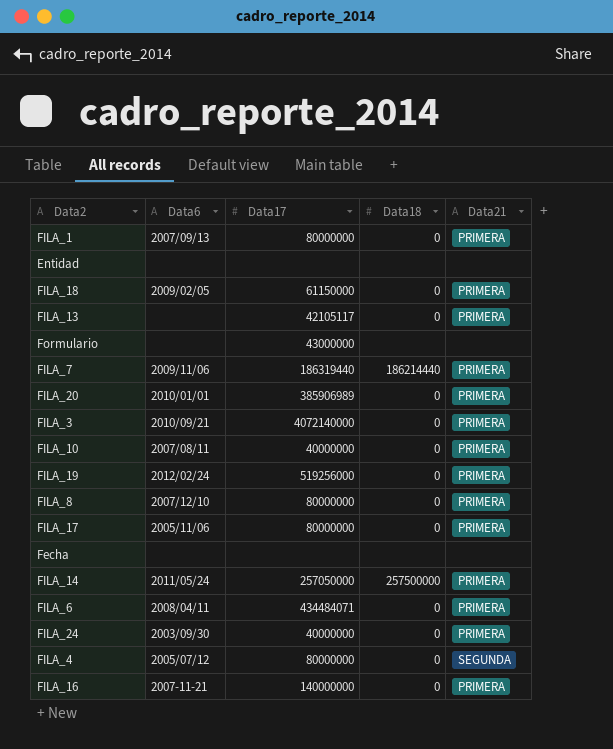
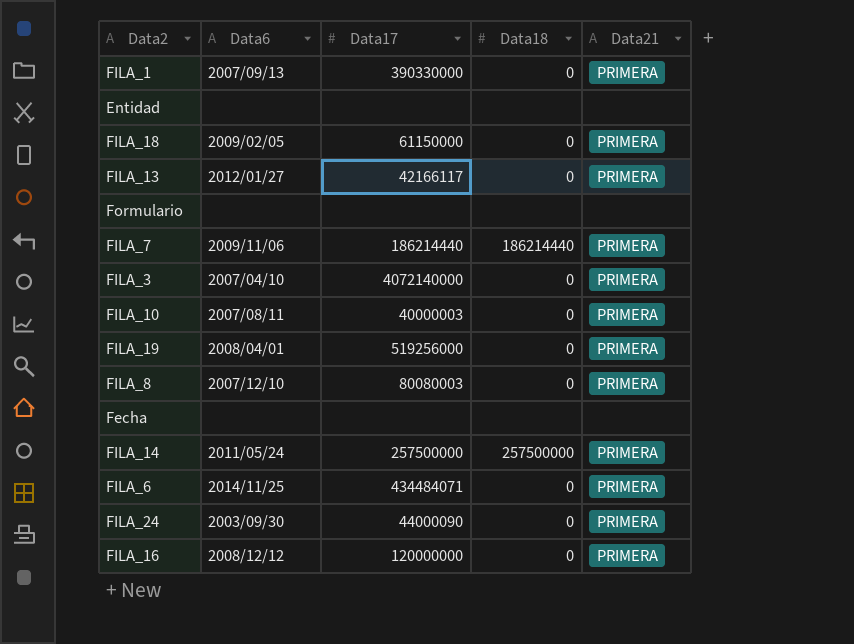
row FILA_20: 2010/01/01 | 385906989 | 0 | PRIMERA -> none
row FILA_17: 2005/11/06 | 80000000 | 0 | PRIMERA -> none
row FILA_4: 2005/07/12 | 80000000 | 0 | SEGUNDA -> none
FILA_1 | Data17: 80000000 -> 390330000
FILA_13 | Data6: none -> 2012/01/27
FILA_13 | Data17: 42105117 -> 42166117
Formulario | Data17: 43000000 -> none
FILA_7 | Data17: 186319440 -> 186214440
FILA_3 | Data6: 2010/09/21 -> 2007/04/10
FILA_10 | Data17: 40000000 -> 40000003
FILA_19 | Data6: 2012/02/24 -> 2008/04/01
FILA_8 | Data17: 80000000 -> 80080003
FILA_14 | Data17: 257050000 -> 257500000
FILA_6 | Data6: 2008/04/11 -> 2014/11/25
FILA_24 | Data17: 40000000 -> 44000090
FILA_16 | Data6: 2007-11-21 -> 2008/12/12
FILA_16 | Data17: 140000000 -> 120000000

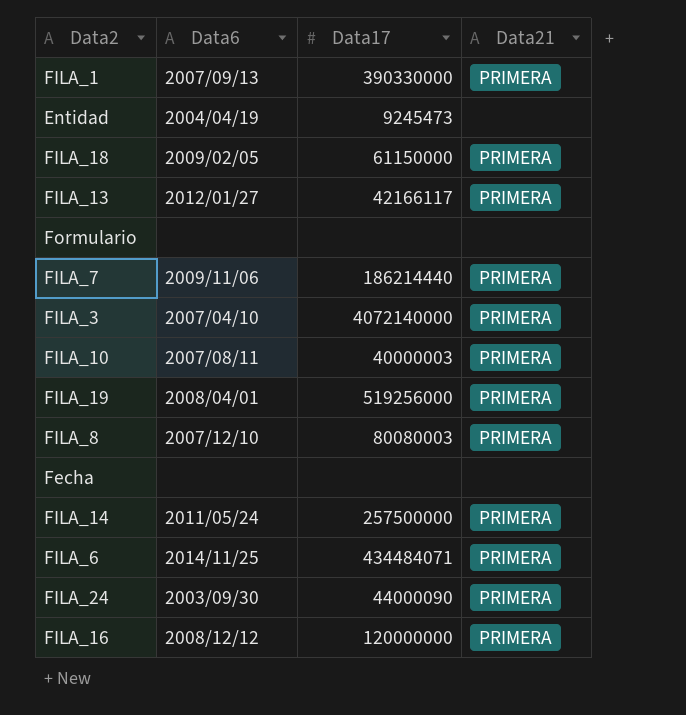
column Data18 | position: 4 -> none
Entidad | Data6: none -> 2004/04/19
Entidad | Data17: none -> 9245473

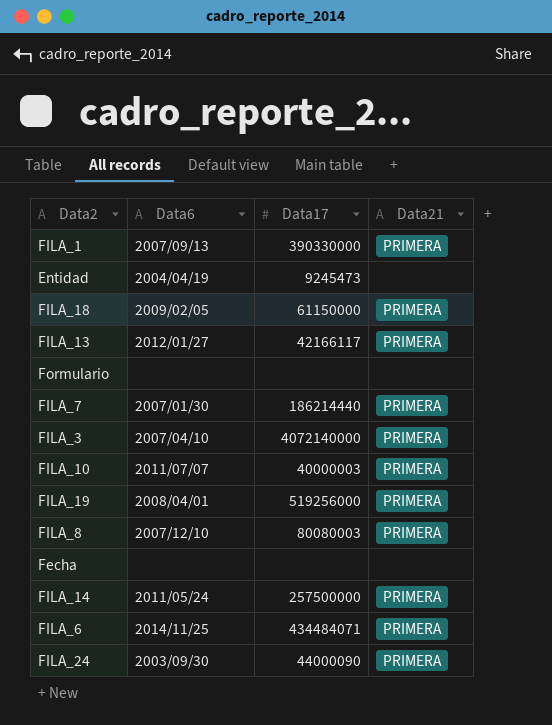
row FILA_16: 2008/12/12 | 120000000 | PRIMERA -> none
FILA_7 | Data6: 2009/11/06 -> 2007/01/30
FILA_10 | Data6: 2007/08/11 -> 2011/07/07

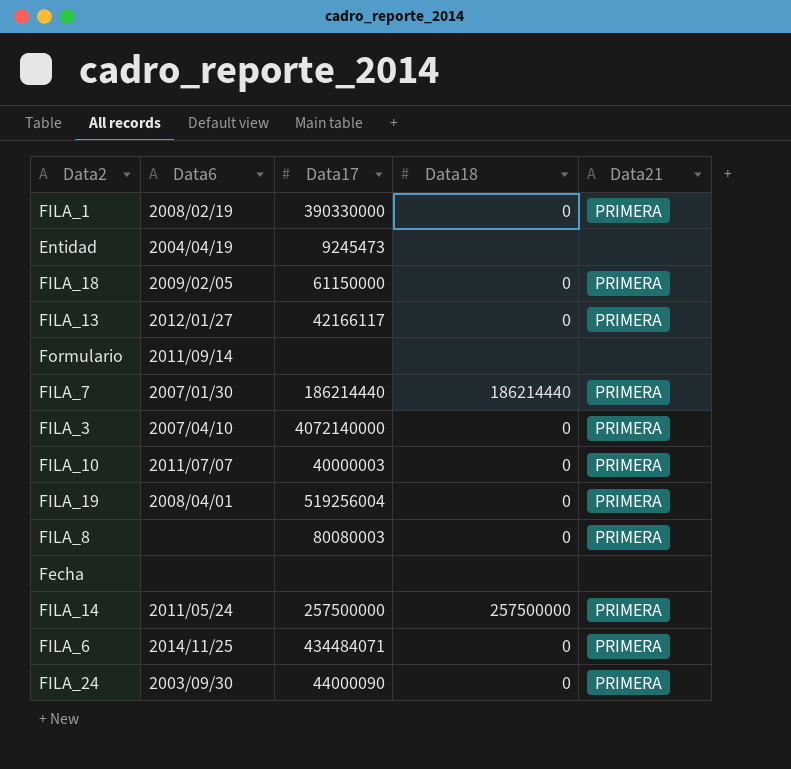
column Data18 | position: none -> 4
FILA_1 | Data6: 2007/09/13 -> 2008/02/19
Formulario | Data6: none -> 2011/09/14
FILA_19 | Data17: 519256000 -> 519256004
FILA_8 | Data6: 2007/12/10 -> none

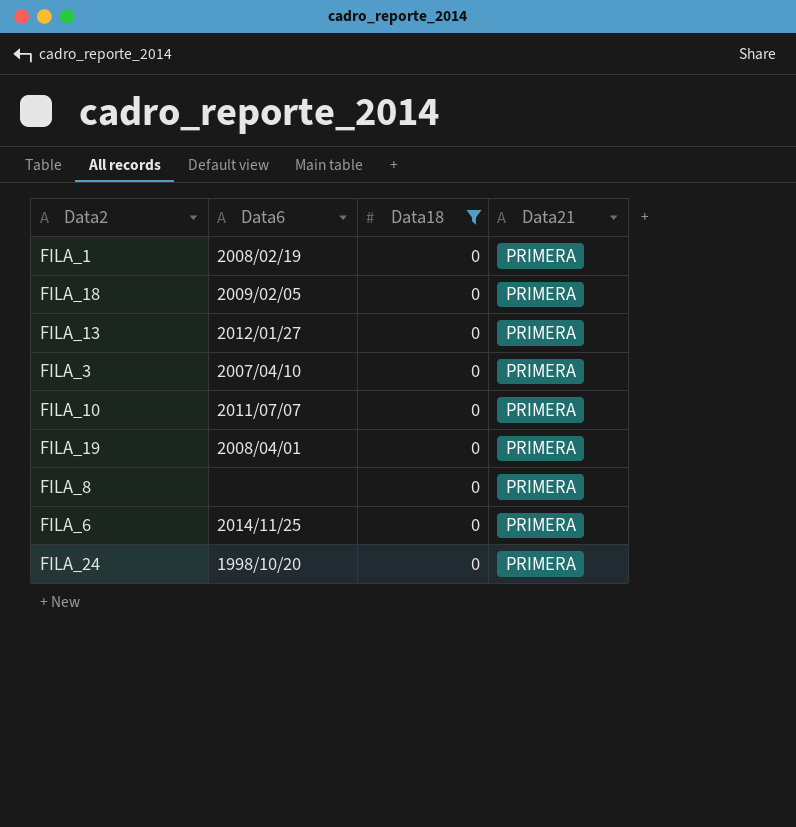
filter: none -> Data18 = 0
column Data17 | position: 3 -> none
FILA_24 | Data6: 2003/09/30 -> 1998/10/20

